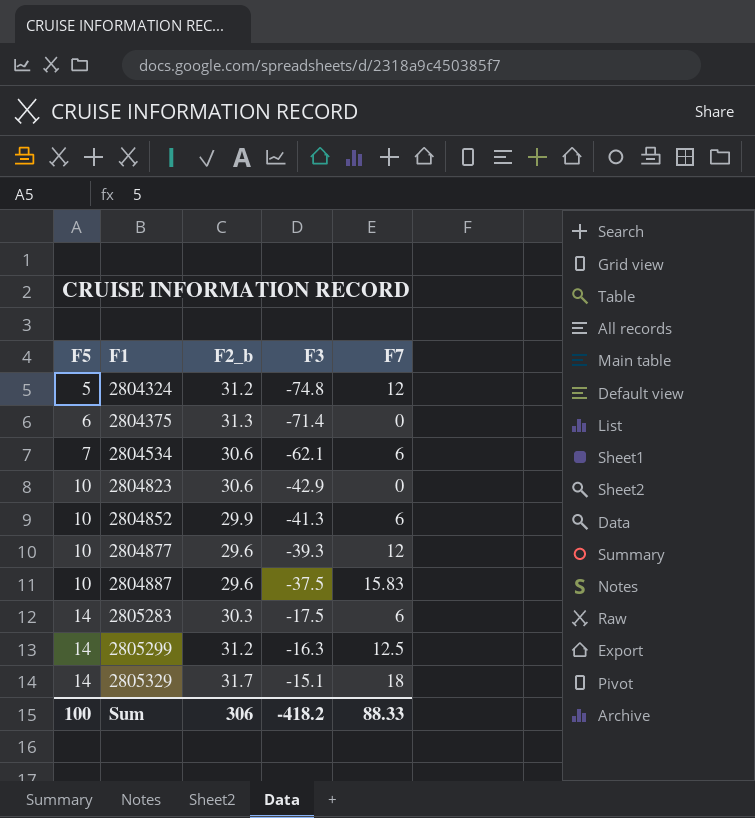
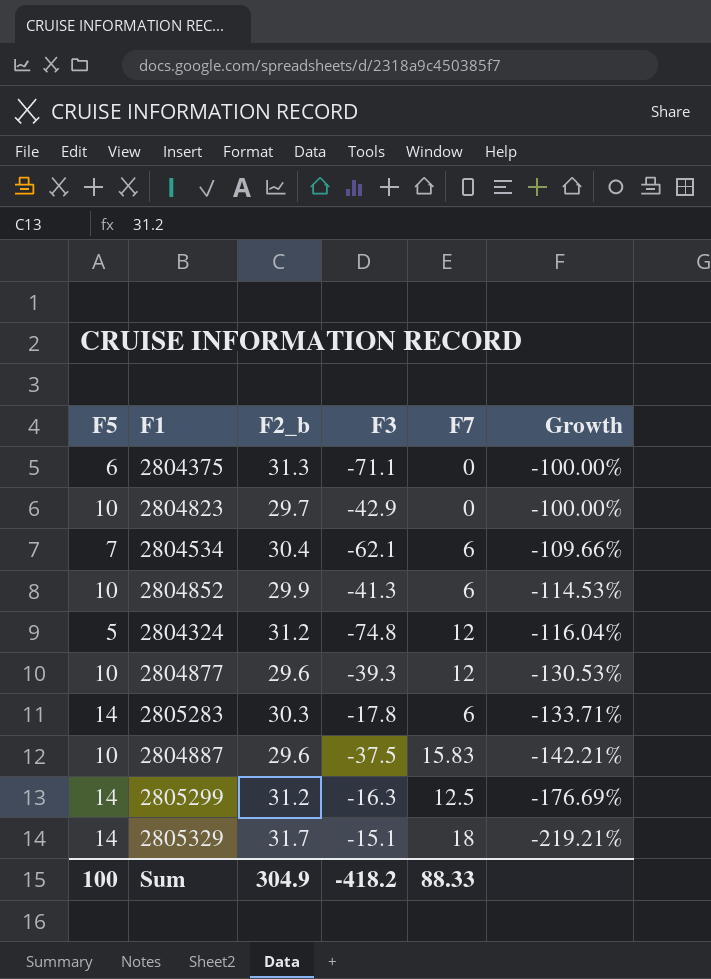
row order: F5 ascending -> Growth descending
column Growth | formula: none -> ([F7] - [F3]) / [F3]
2804375 | F3: -71.4 -> -71.1
2804823 | F2_b: 30.6 -> 29.7
2804534 | F2_b: 30.6 -> 30.4
2805283 | F3: -17.5 -> -17.8
Sum | F2_b: 306 -> 304.9

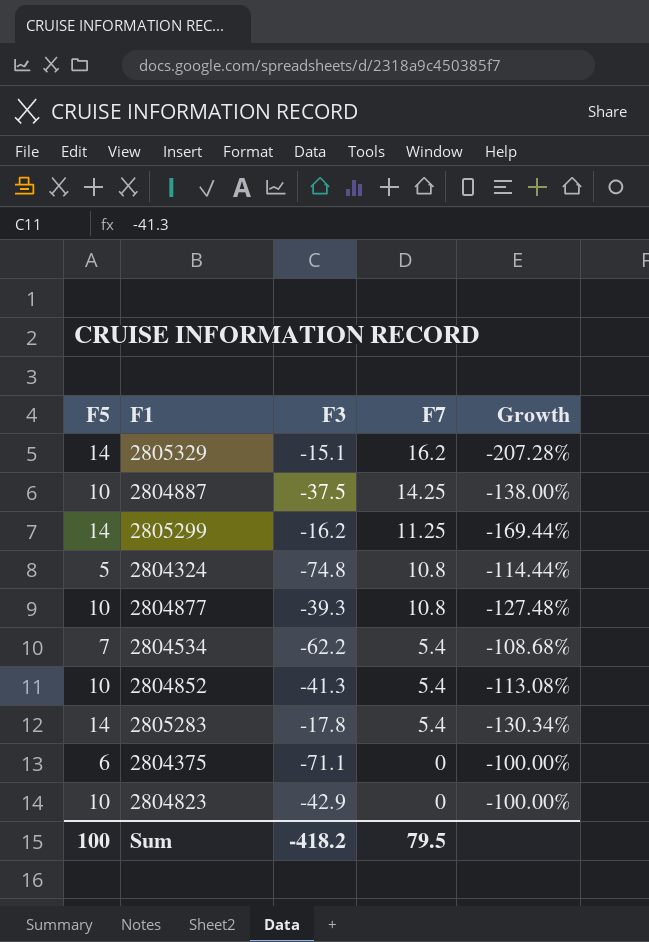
row order: Growth descending -> F7 descending
column F2_b | position: 3 -> none
2805329 | F7: 18 -> 16.2
2805329 | Growth: -219.21% -> -207.28%
2804887 | F7: 15.83 -> 14.25
2804887 | Growth: -142.21% -> -138.00%
2805299 | F3: -16.3 -> -16.2
2805299 | F7: 12.5 -> 11.25
2805299 | Growth: -176.69% -> -169.44%
2804324 | F7: 12 -> 10.8
2804324 | Growth: -116.04% -> -114.44%
2804877 | F7: 12 -> 10.8
2804877 | Growth: -130.53% -> -127.48%
2804534 | F3: -62.1 -> -62.2
2804534 | F7: 6 -> 5.4
2804534 | Growth: -109.66% -> -108.68%
2804852 | F7: 6 -> 5.4
2804852 | Growth: -114.53% -> -113.08%
2805283 | F7: 6 -> 5.4
2805283 | Growth: -133.71% -> -130.34%
Sum | F7: 88.33 -> 79.5

